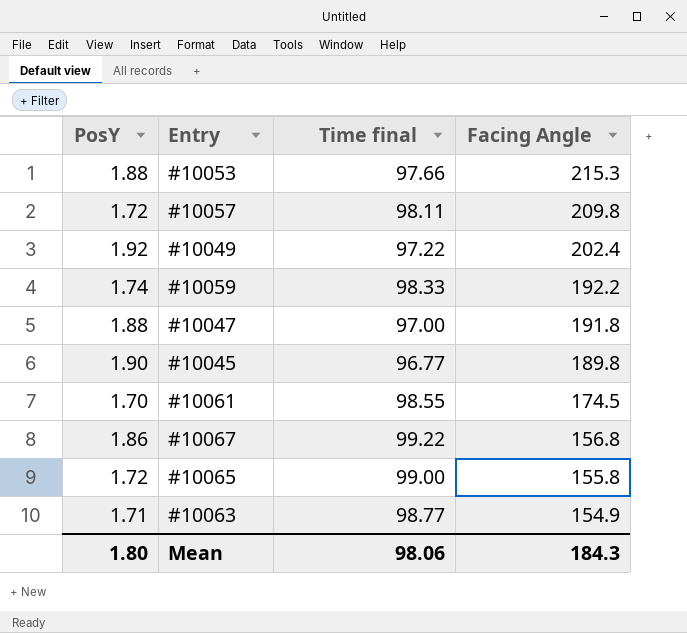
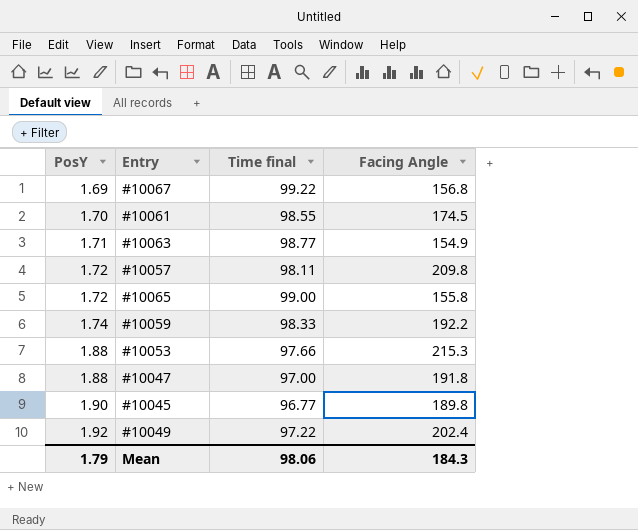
row order: Facing Angle descending -> PosY ascending
#10067 | PosY: 1.86 -> 1.69
Mean | PosY: 1.80 -> 1.79

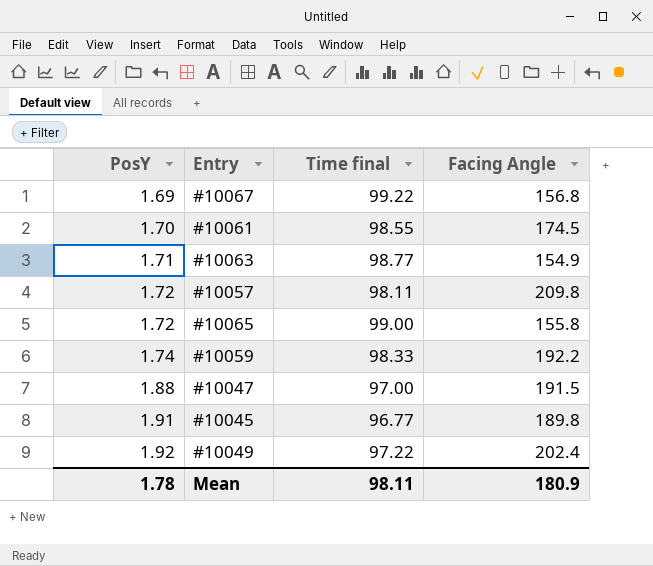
row #10053: 1.88 | 97.66 | 215.3 -> none
#10047 | Facing Angle: 191.8 -> 191.5
#10045 | PosY: 1.90 -> 1.91
Mean | PosY: 1.79 -> 1.78
Mean | Time final: 98.06 -> 98.11
Mean | Facing Angle: 184.3 -> 180.9

